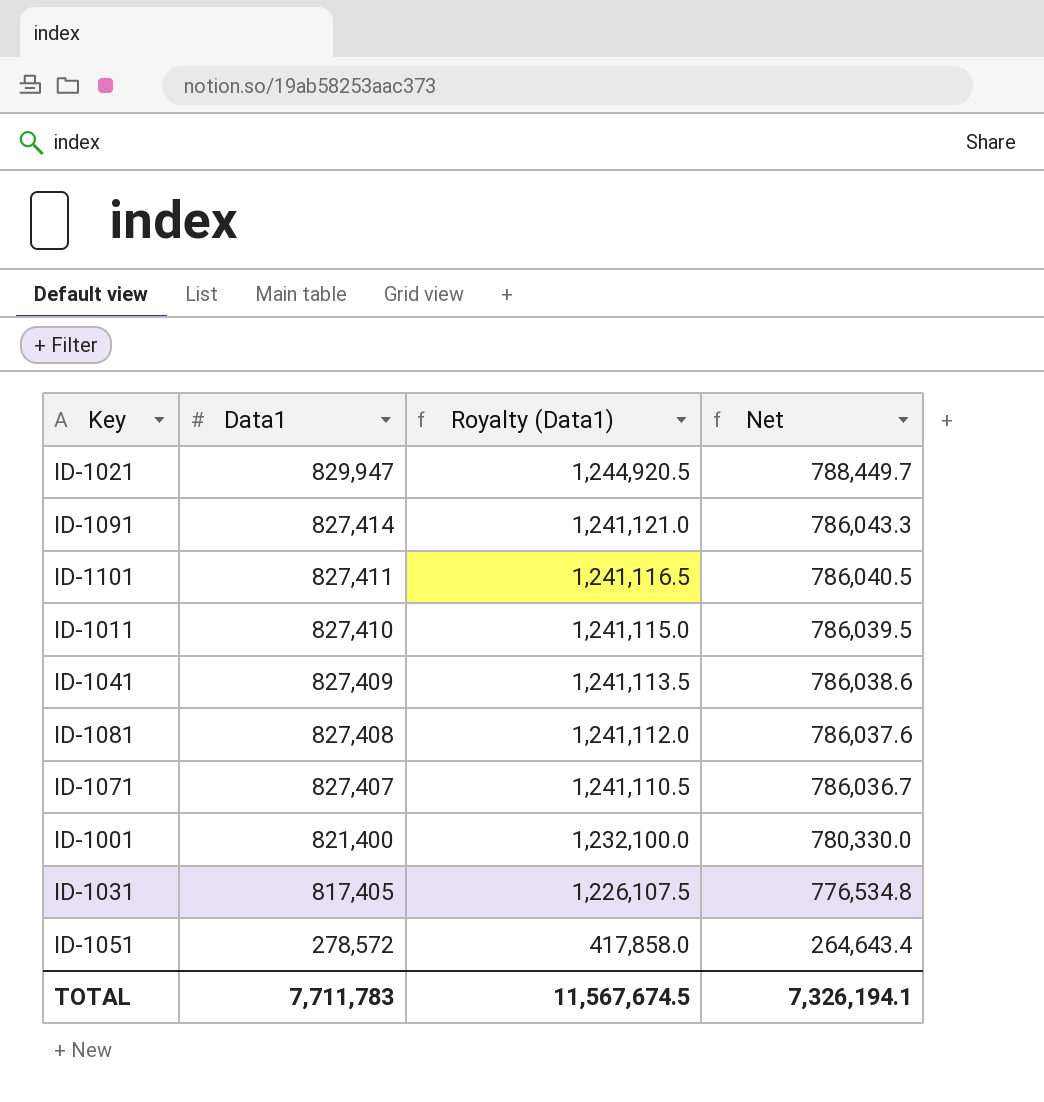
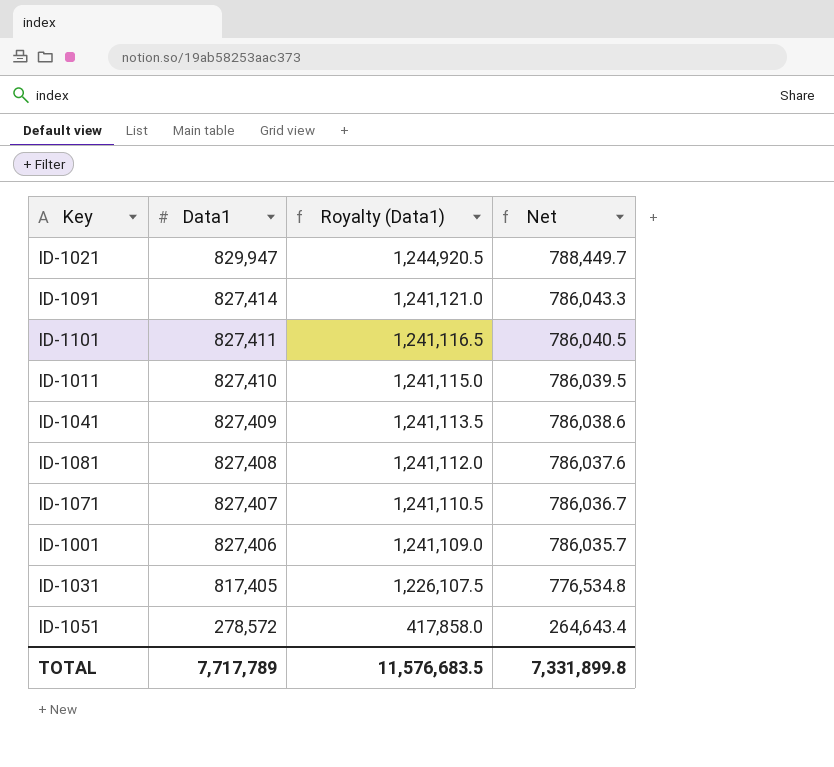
ID-1001 | Data1: 821,400 -> 827,406
ID-1001 | Royalty (Data1): 1,232,100.0 -> 1,241,109.0
ID-1001 | Net: 780,330.0 -> 786,035.7
TOTAL | Data1: 7,711,783 -> 7,717,789
TOTAL | Royalty (Data1): 11,567,674.5 -> 11,576,683.5
TOTAL | Net: 7,326,194.1 -> 7,331,899.8

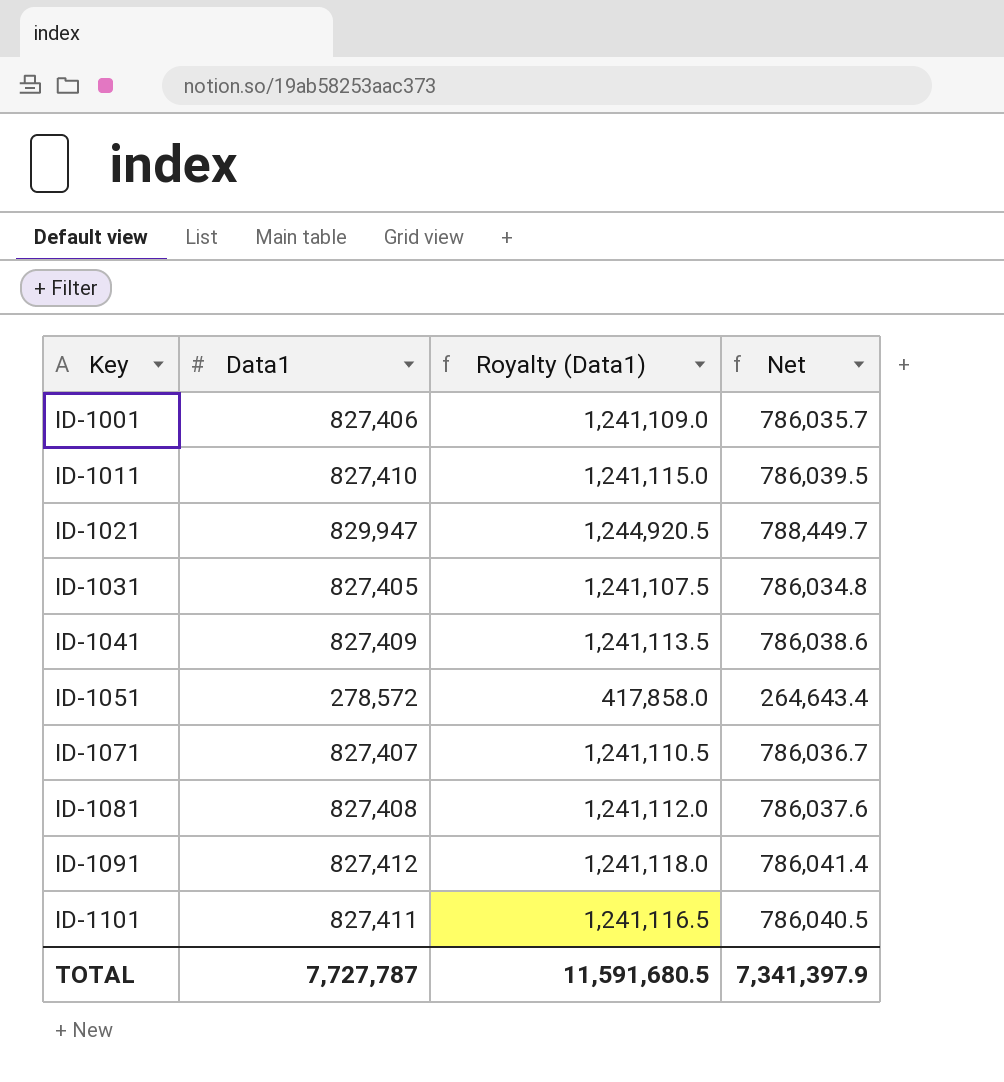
row order: Data1 descending -> Key ascending
ID-1031 | Data1: 817,405 -> 827,405
ID-1031 | Royalty (Data1): 1,226,107.5 -> 1,241,107.5
ID-1031 | Net: 776,534.8 -> 786,034.8
ID-1091 | Data1: 827,414 -> 827,412
ID-1091 | Royalty (Data1): 1,241,121.0 -> 1,241,118.0
ID-1091 | Net: 786,043.3 -> 786,041.4
TOTAL | Data1: 7,717,789 -> 7,727,787
TOTAL | Royalty (Data1): 11,576,683.5 -> 11,591,680.5
TOTAL | Net: 7,331,899.8 -> 7,341,397.9

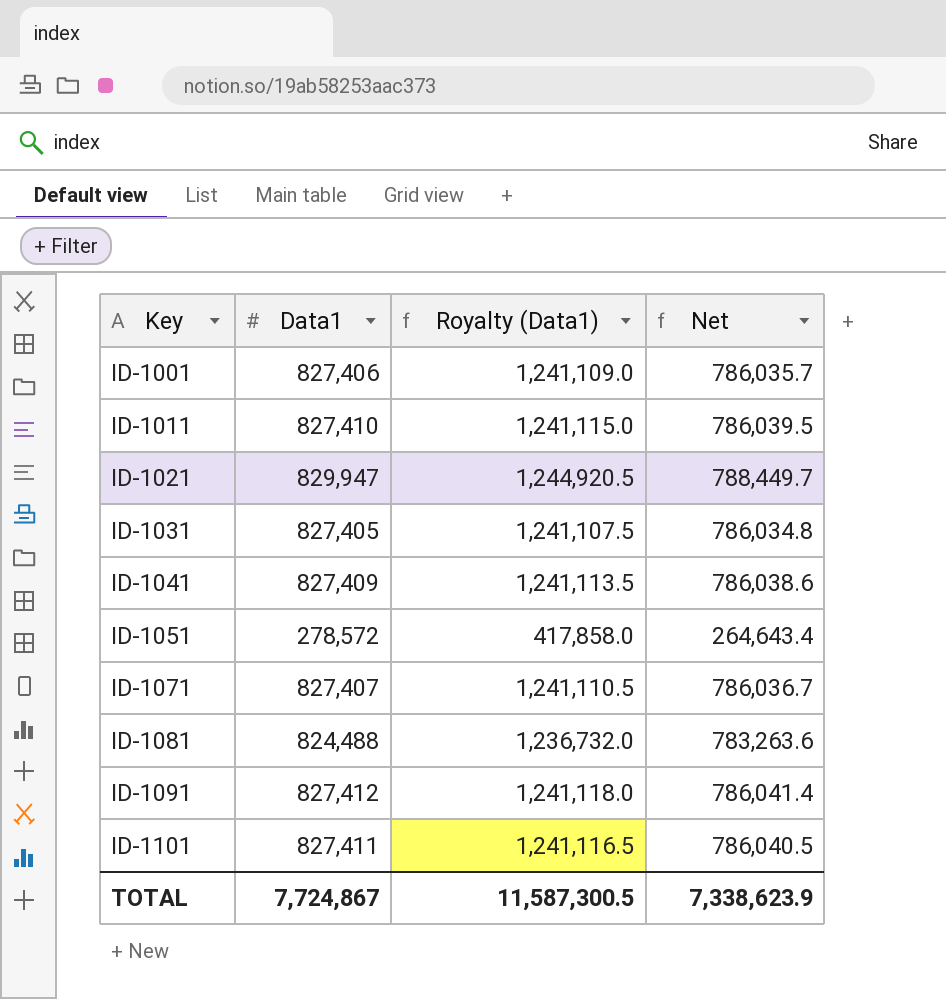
ID-1081 | Data1: 827,408 -> 824,488
ID-1081 | Royalty (Data1): 1,241,112.0 -> 1,236,732.0
ID-1081 | Net: 786,037.6 -> 783,263.6
TOTAL | Data1: 7,727,787 -> 7,724,867
TOTAL | Royalty (Data1): 11,591,680.5 -> 11,587,300.5
TOTAL | Net: 7,341,397.9 -> 7,338,623.9

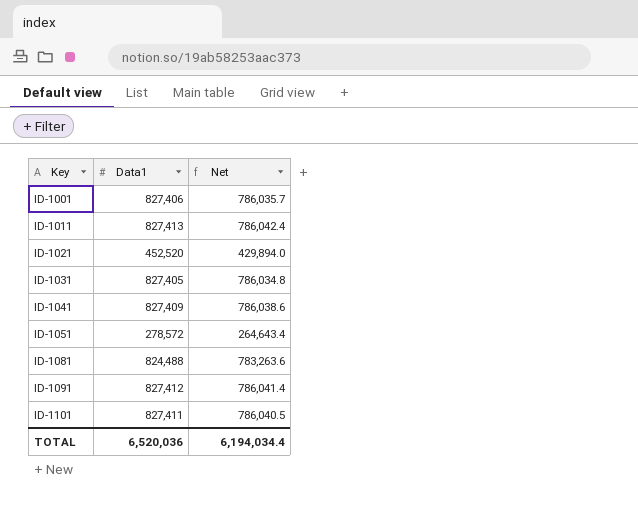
column Royalty (Data1) | formula: [Data1] * 1.5 -> none
row ID-1071: 827,407 | 1,241,110.5 | 786,036.7 -> none
ID-1011 | Data1: 827,410 -> 827,413
ID-1011 | Net: 786,039.5 -> 786,042.4
ID-1021 | Data1: 829,947 -> 452,520
ID-1021 | Net: 788,449.7 -> 429,894.0
TOTAL | Data1: 7,724,867 -> 6,520,036
TOTAL | Net: 7,338,623.9 -> 6,194,034.4

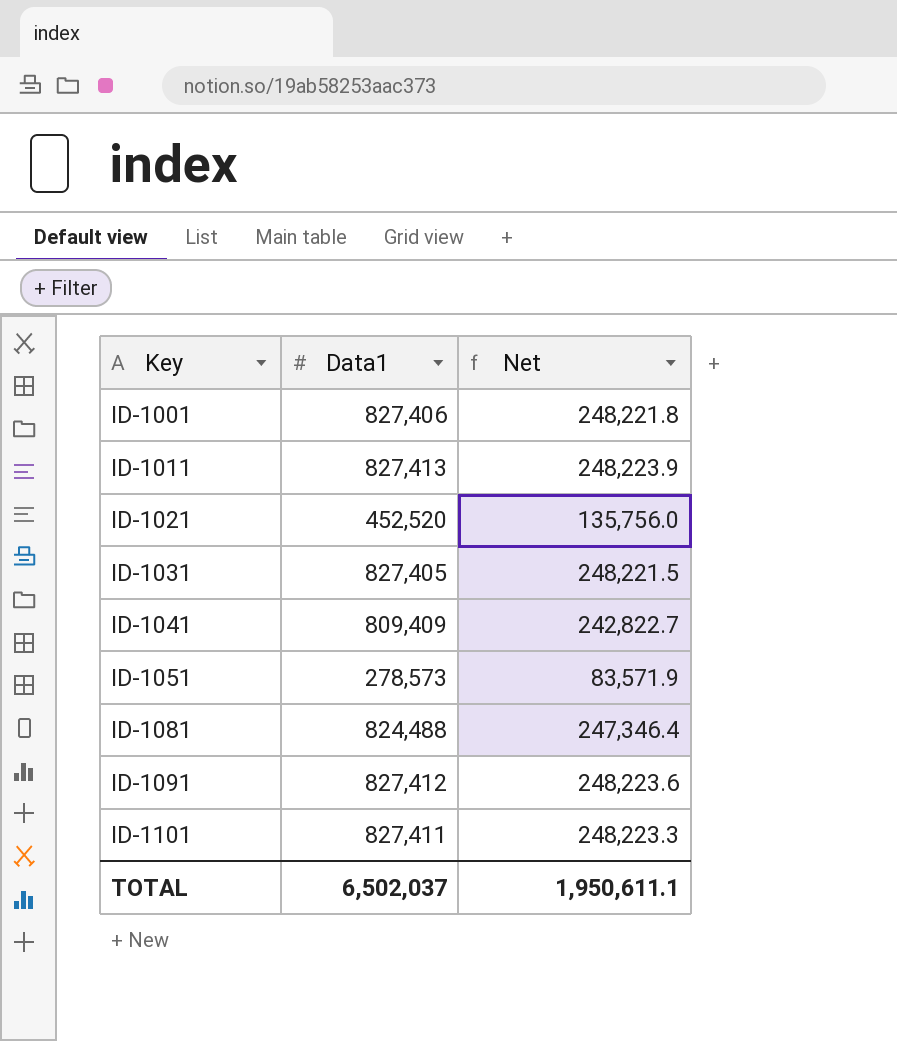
column Net | formula: [Data1] * 0.95 -> [Data1] * 0.3
ID-1041 | Data1: 827,409 -> 809,409
ID-1051 | Data1: 278,572 -> 278,573
TOTAL | Data1: 6,520,036 -> 6,502,037
TOTAL | Net: 6,194,034.4 -> 1,950,611.1

